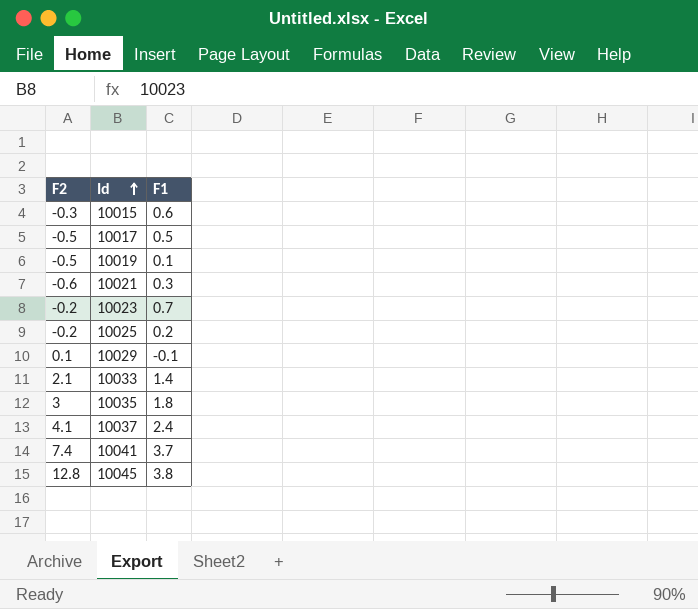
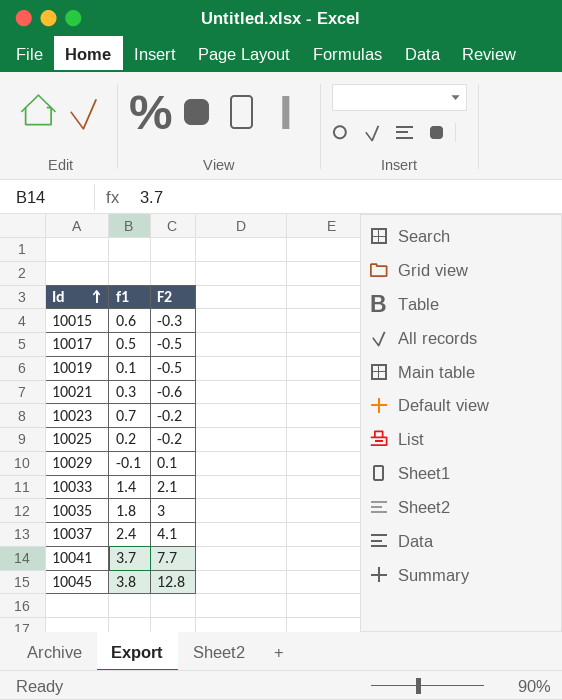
column name: F1 -> f1
column F2 | position: 1 -> 3
10041 | F2: 7.4 -> 7.7

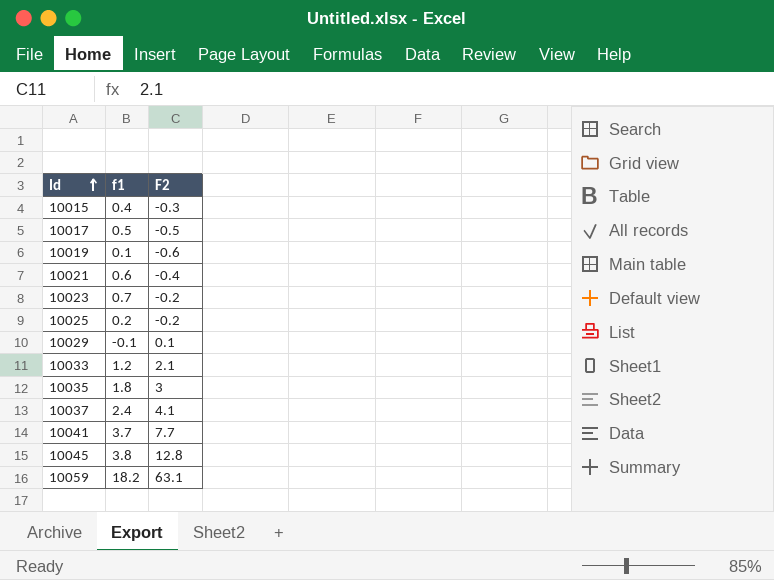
10015 | f1: 0.6 -> 0.4
10019 | F2: -0.5 -> -0.6
10021 | f1: 0.3 -> 0.6
10021 | F2: -0.6 -> -0.4
10033 | f1: 1.4 -> 1.2
row 10059: none -> 18.2 | 63.1

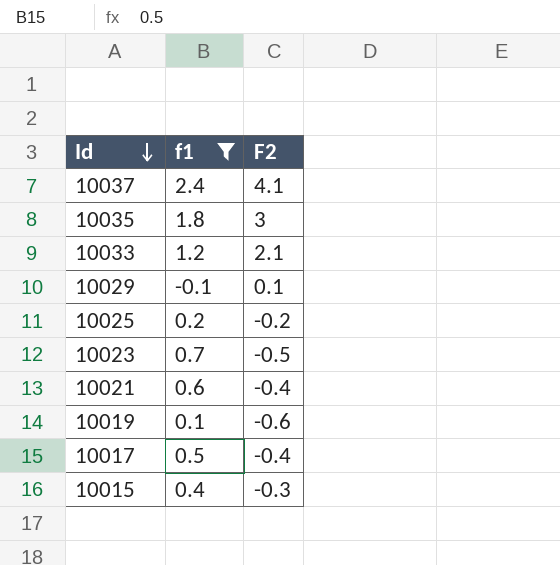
filter: none -> f1 <= 2.4
row order: Id ascending -> Id descending
10023 | F2: -0.2 -> -0.5
10017 | F2: -0.5 -> -0.4

